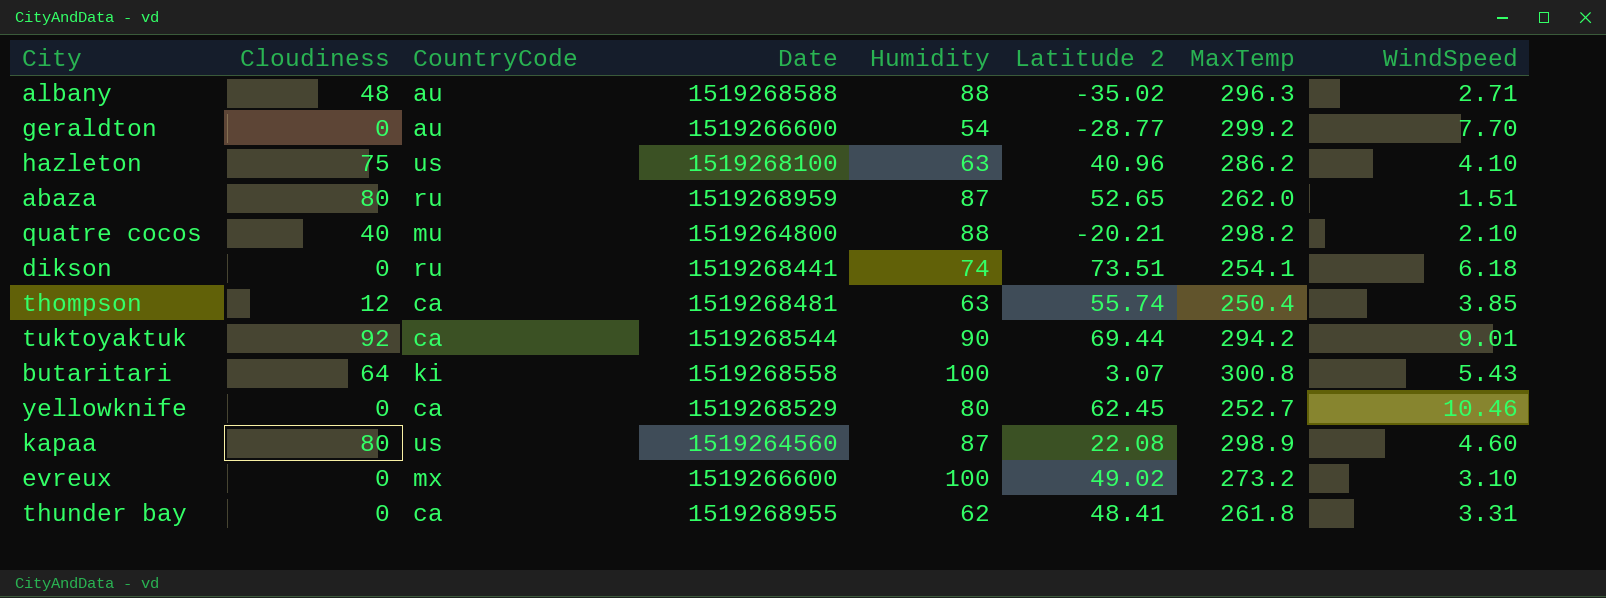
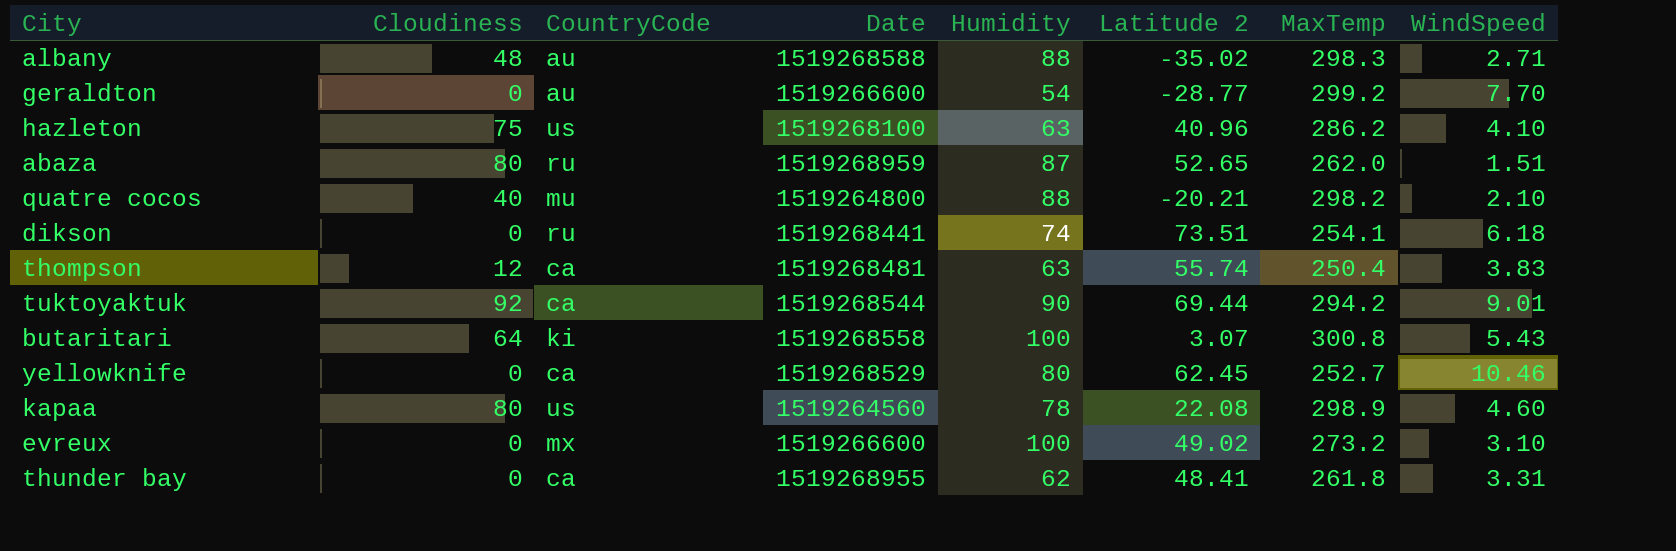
albany | MaxTemp: 296.3 -> 298.3
thompson | WindSpeed: 3.85 -> 3.83
kapaa | Humidity: 87 -> 78

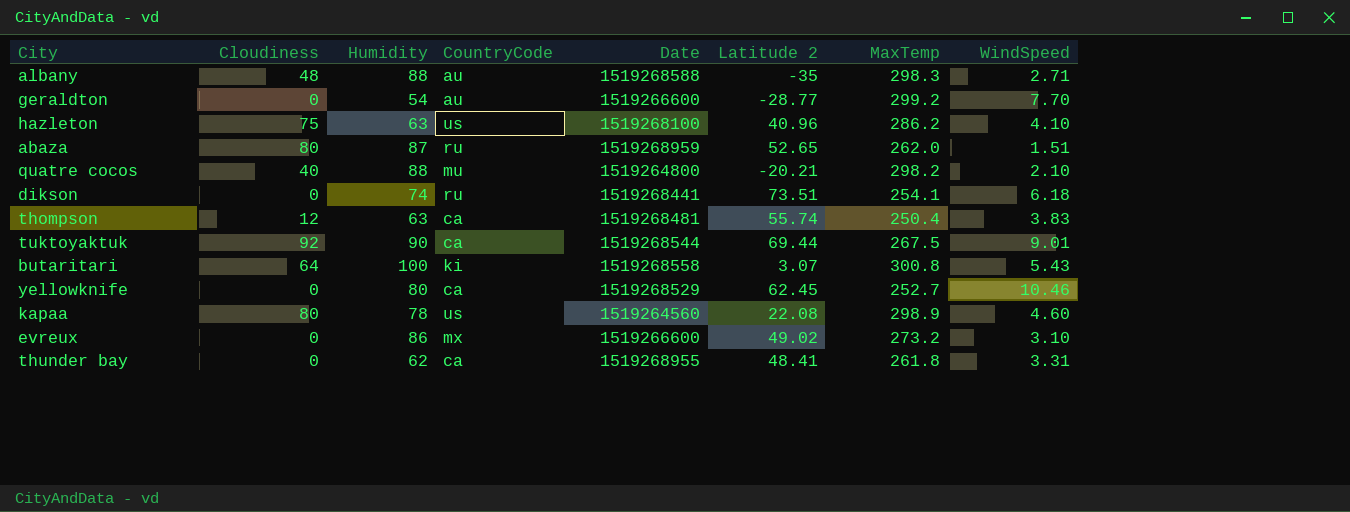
column Humidity | position: 5 -> 3
albany | Latitude 2: -35.02 -> -35
tuktoyaktuk | MaxTemp: 294.2 -> 267.5
evreux | Humidity: 100 -> 86

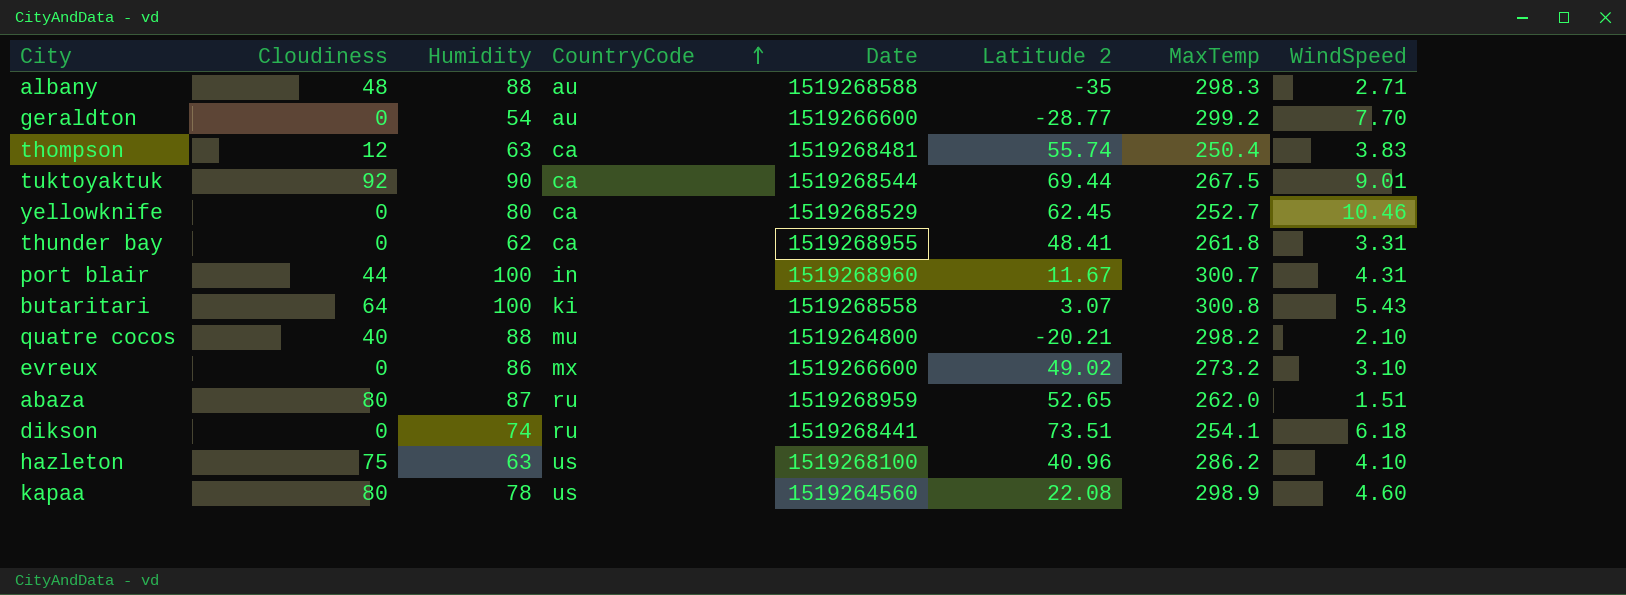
row order: none -> CountryCode ascending
row port blair: none -> 44 | 100 | in | 1519268960 | 11.67 | 300.7 | 4.31

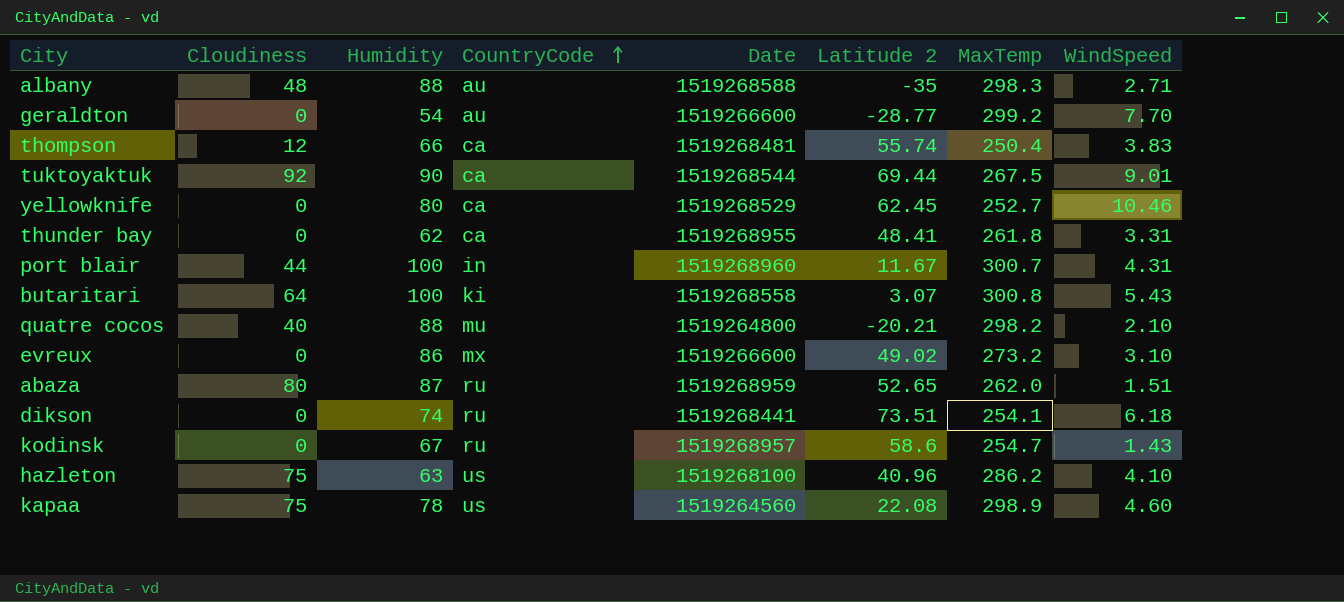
thompson | Humidity: 63 -> 66
row kodinsk: none -> 0 | 67 | ru | 1519268957 | 58.6 | 254.7 | 1.43
kapaa | Cloudiness: 80 -> 75

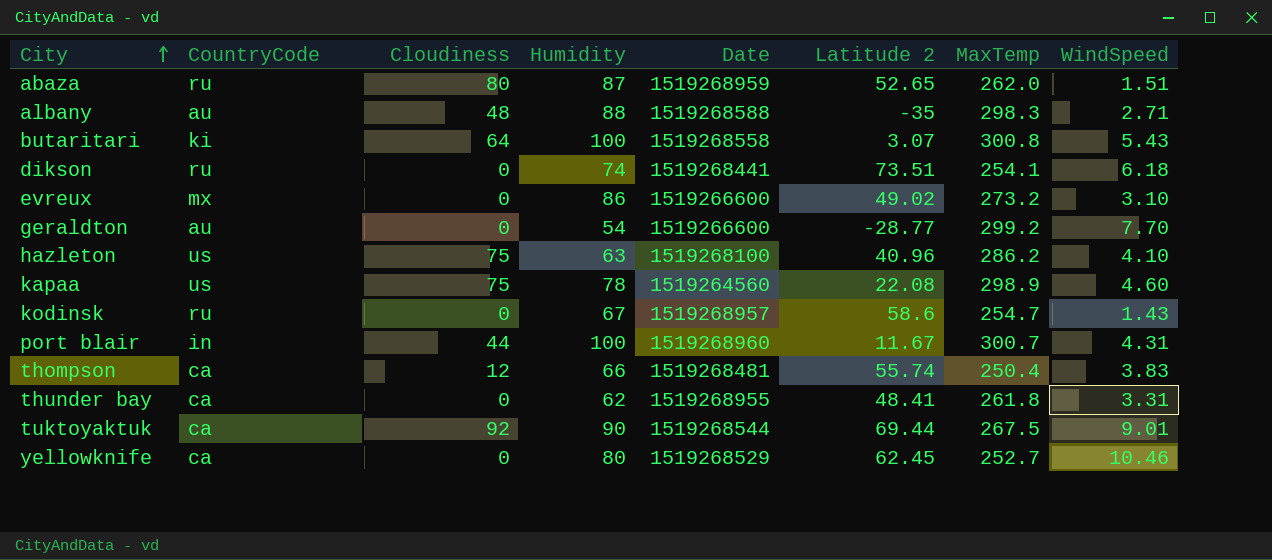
row order: CountryCode ascending -> City ascending
column CountryCode | position: 4 -> 2
row quatre cocos: 40 | 88 | mu | 1519264800 | -20.21 | 298.2 | 2.10 -> none

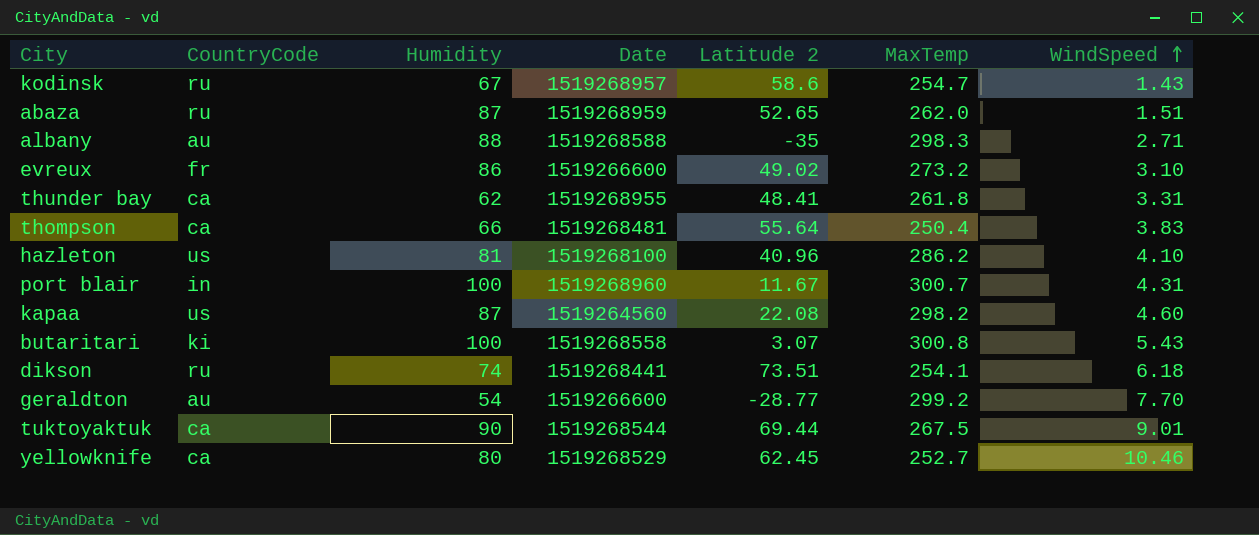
row order: City ascending -> WindSpeed ascending
column Cloudiness | position: 3 -> none
evreux | CountryCode: mx -> fr
thompson | Latitude 2: 55.74 -> 55.64
hazleton | Humidity: 63 -> 81
kapaa | Humidity: 78 -> 87
kapaa | MaxTemp: 298.9 -> 298.2

